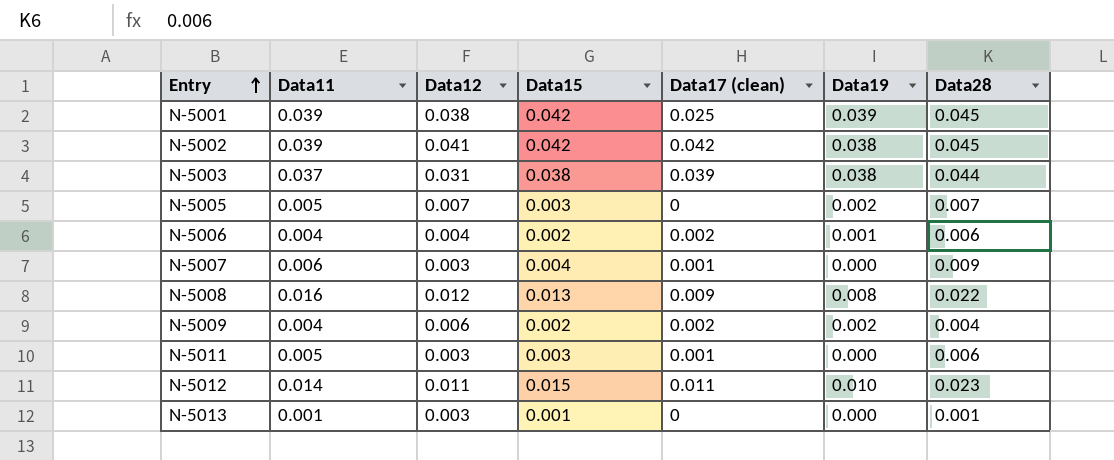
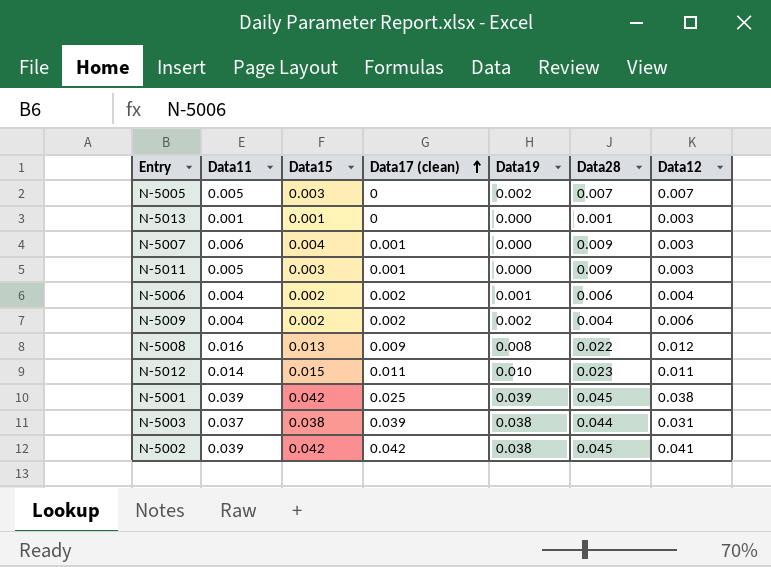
row order: Entry ascending -> Data17 (clean) ascending
column Data12 | position: 3 -> 7
N-5011 | Data28: 0.006 -> 0.009

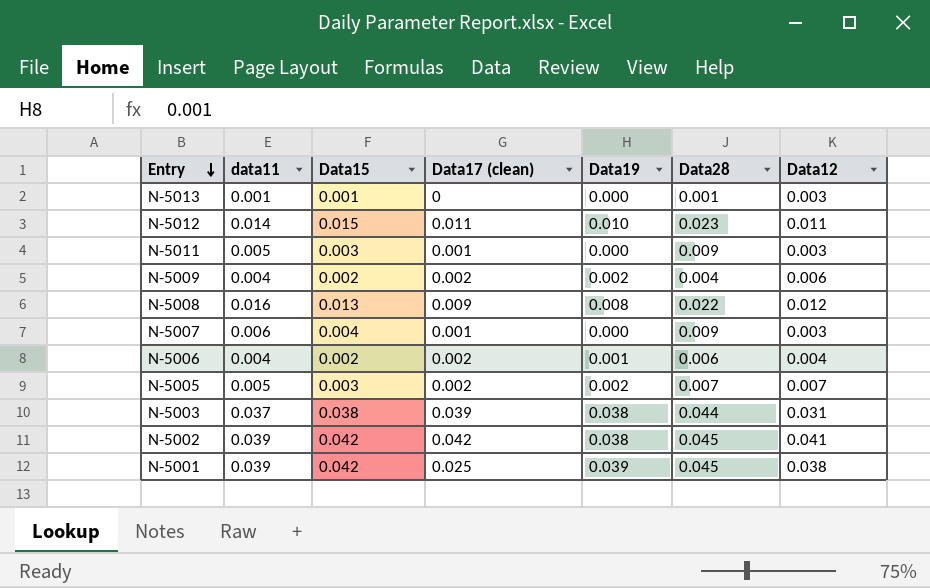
row order: Data17 (clean) ascending -> Entry descending
column name: Data11 -> data11
N-5005 | Data17 (clean): 0 -> 0.002

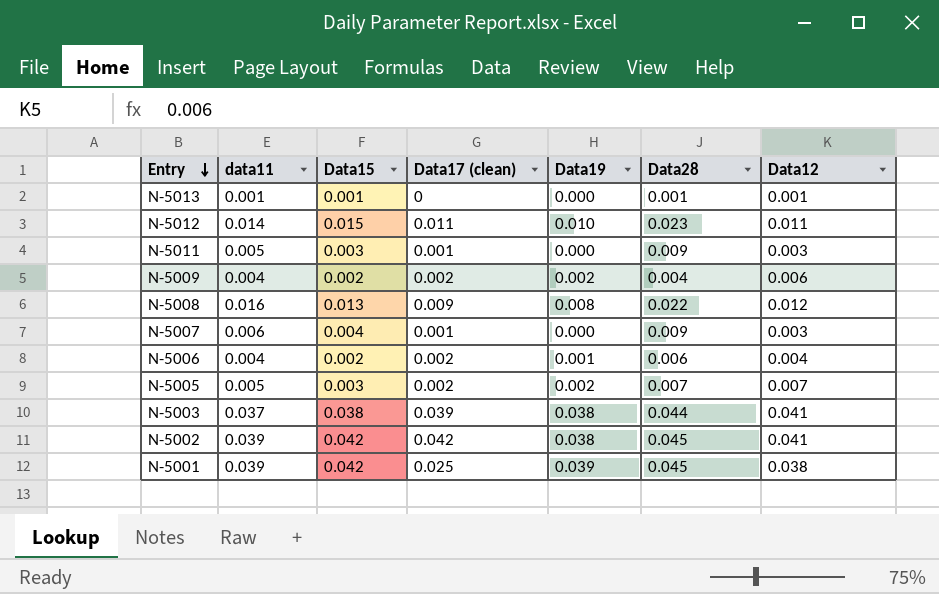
N-5013 | Data12: 0.003 -> 0.001
N-5003 | Data12: 0.031 -> 0.041

